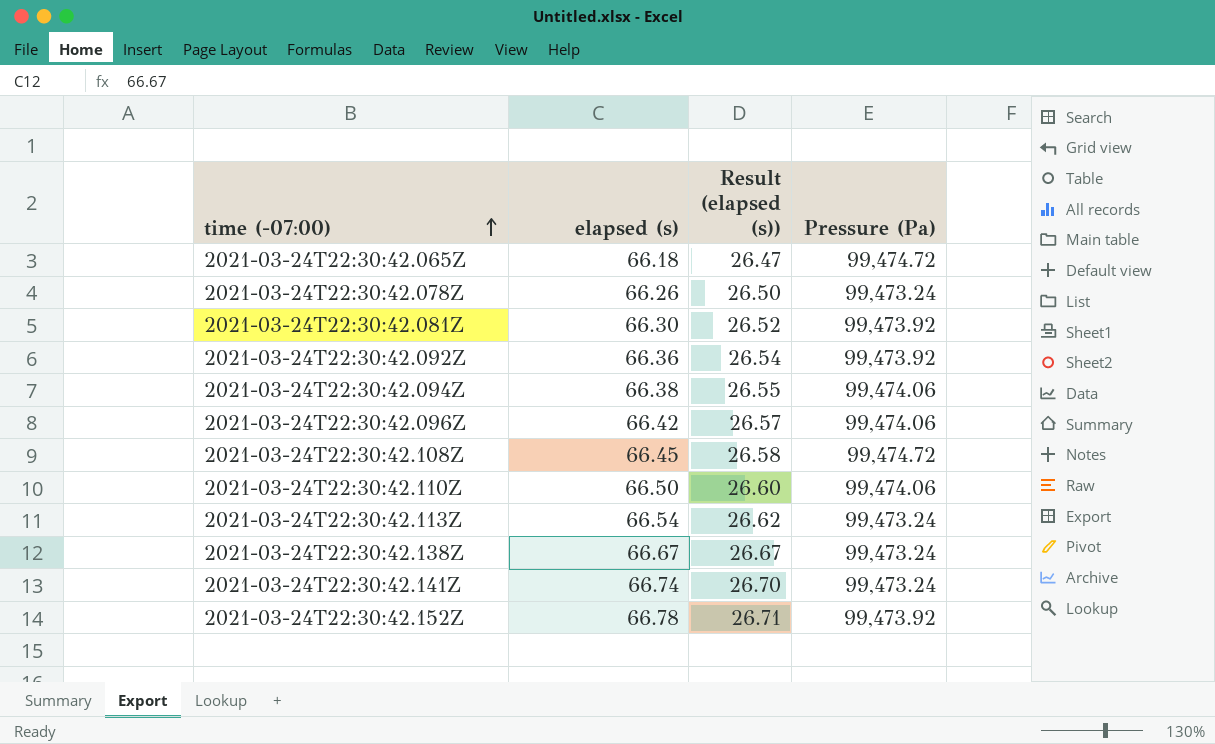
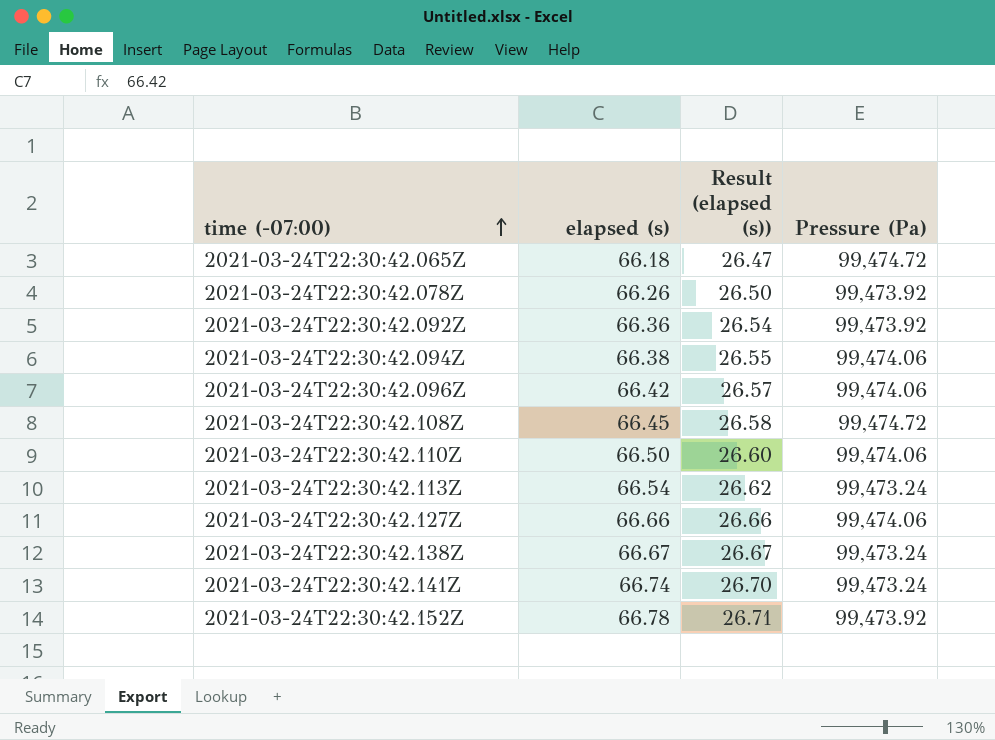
row 2021-03-24T22:30:42.081Z: 66.30 | 26.52 | 99,473.92 -> none
2021-03-24T22:30:42.078Z | Pressure (Pa): 99,473.24 -> 99,473.92
row 2021-03-24T22:30:42.127Z: none -> 66.66 | 26.66 | 99,474.06

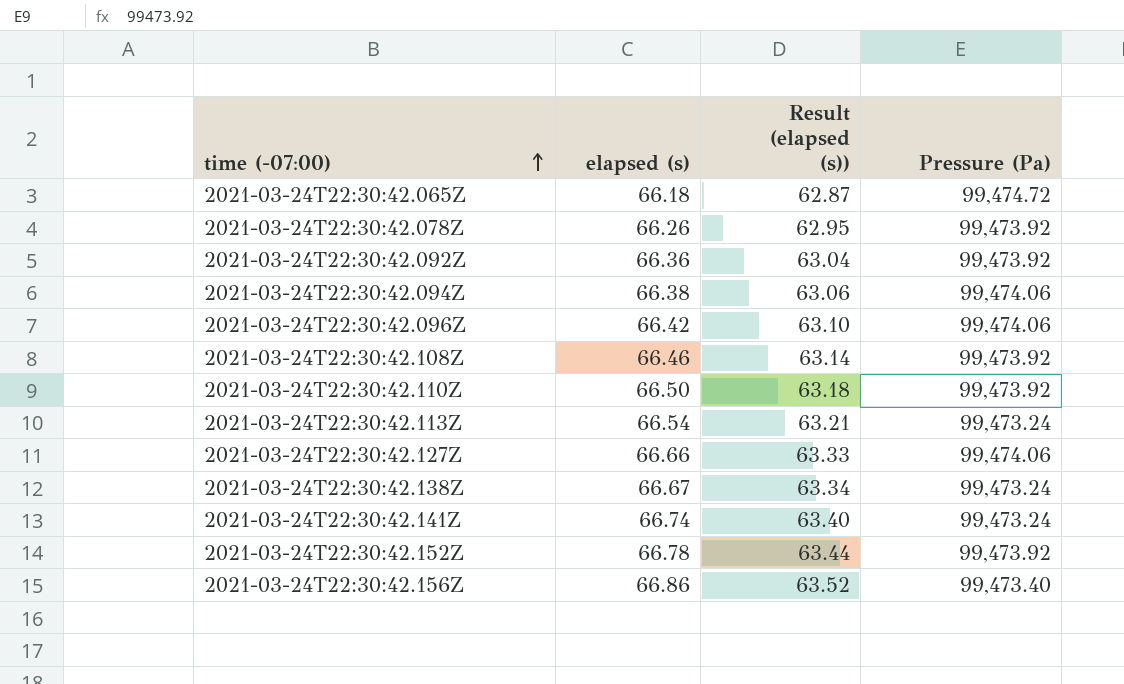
column Result (elapsed (s)) | formula: [elapsed (s)] * 0.4 -> [elapsed (s)] * 0.95
2021-03-24T22:30:42.108Z | elapsed (s): 66.45 -> 66.46
2021-03-24T22:30:42.108Z | Pressure (Pa): 99,474.72 -> 99,473.92
2021-03-24T22:30:42.110Z | Pressure (Pa): 99,474.06 -> 99,473.92
row 2021-03-24T22:30:42.156Z: none -> 66.86 | 63.52 | 99,473.40

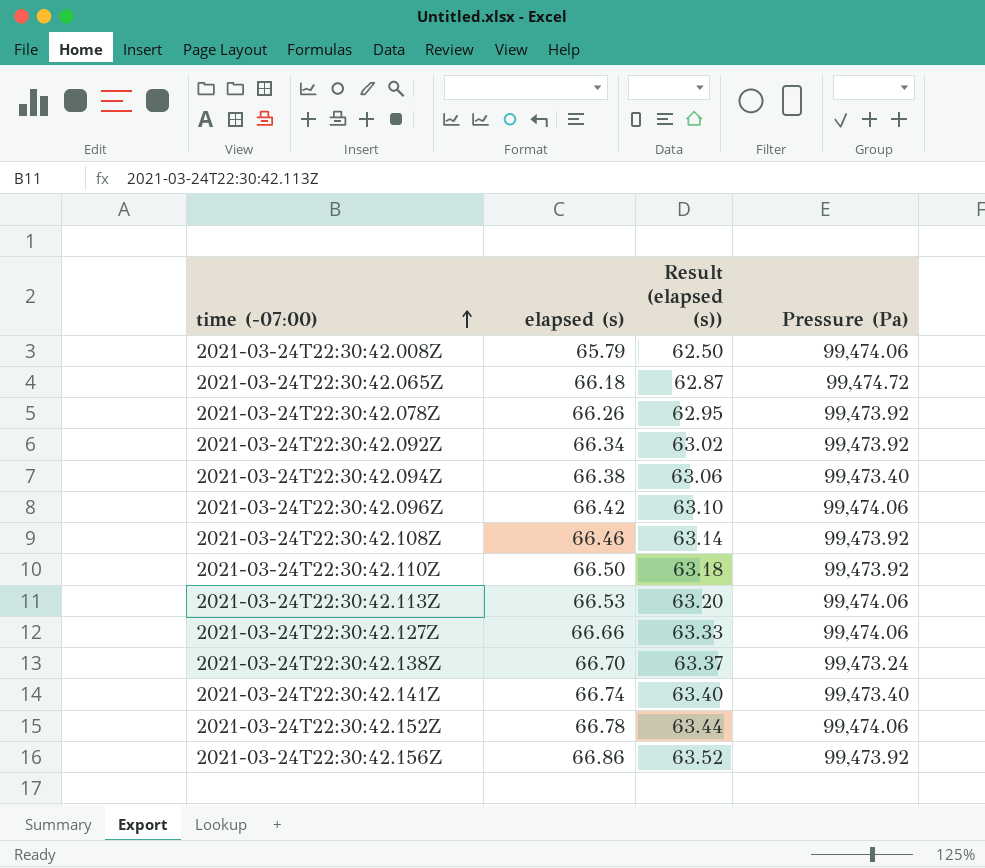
row 2021-03-24T22:30:42.008Z: none -> 65.79 | 62.50 | 99,474.06
2021-03-24T22:30:42.092Z | elapsed (s): 66.36 -> 66.34
2021-03-24T22:30:42.092Z | Result (elapsed (s)): 63.04 -> 63.02
2021-03-24T22:30:42.094Z | Pressure (Pa): 99,474.06 -> 99,473.40
2021-03-24T22:30:42.113Z | elapsed (s): 66.54 -> 66.53
2021-03-24T22:30:42.113Z | Result (elapsed (s)): 63.21 -> 63.20
2021-03-24T22:30:42.113Z | Pressure (Pa): 99,473.24 -> 99,474.06
2021-03-24T22:30:42.138Z | elapsed (s): 66.67 -> 66.70
2021-03-24T22:30:42.138Z | Result (elapsed (s)): 63.34 -> 63.37
2021-03-24T22:30:42.141Z | Pressure (Pa): 99,473.24 -> 99,473.40
2021-03-24T22:30:42.152Z | Pressure (Pa): 99,473.92 -> 99,474.06
2021-03-24T22:30:42.156Z | Pressure (Pa): 99,473.40 -> 99,473.92

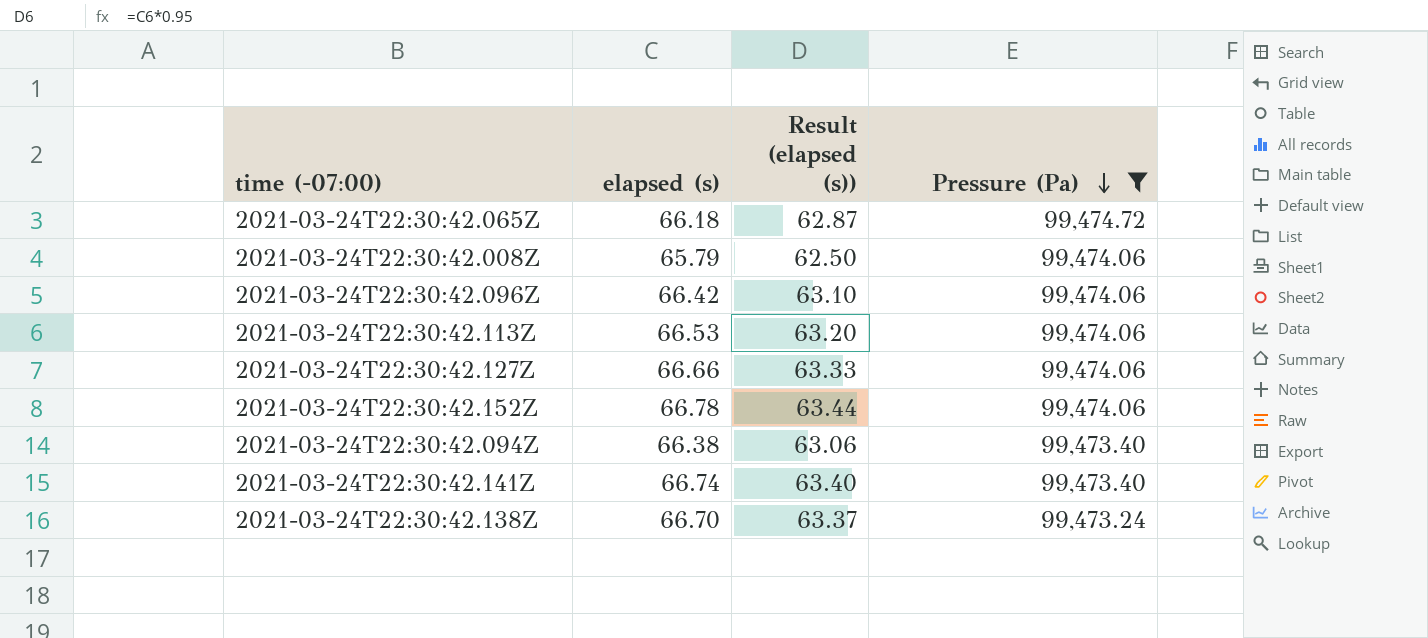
filter: none -> Pressure (Pa) != 99,473.92
row order: time (-07:00) ascending -> Pressure (Pa) descending

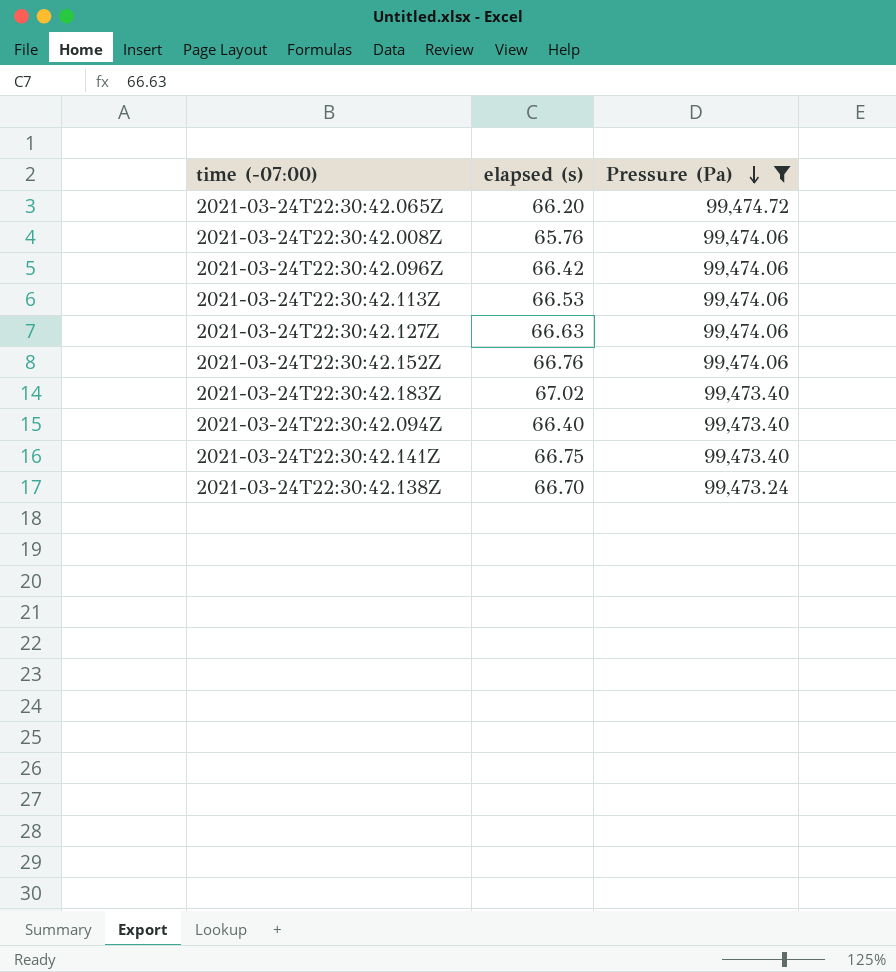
column Result (elapsed (s)) | formula: [elapsed (s)] * 0.95 -> none
2021-03-24T22:30:42.065Z | elapsed (s): 66.18 -> 66.20
2021-03-24T22:30:42.008Z | elapsed (s): 65.79 -> 65.76
2021-03-24T22:30:42.127Z | elapsed (s): 66.66 -> 66.63
2021-03-24T22:30:42.152Z | elapsed (s): 66.78 -> 66.76
row 2021-03-24T22:30:42.183Z: none -> 67.02 | 99,473.40
2021-03-24T22:30:42.094Z | elapsed (s): 66.38 -> 66.40
2021-03-24T22:30:42.141Z | elapsed (s): 66.74 -> 66.75

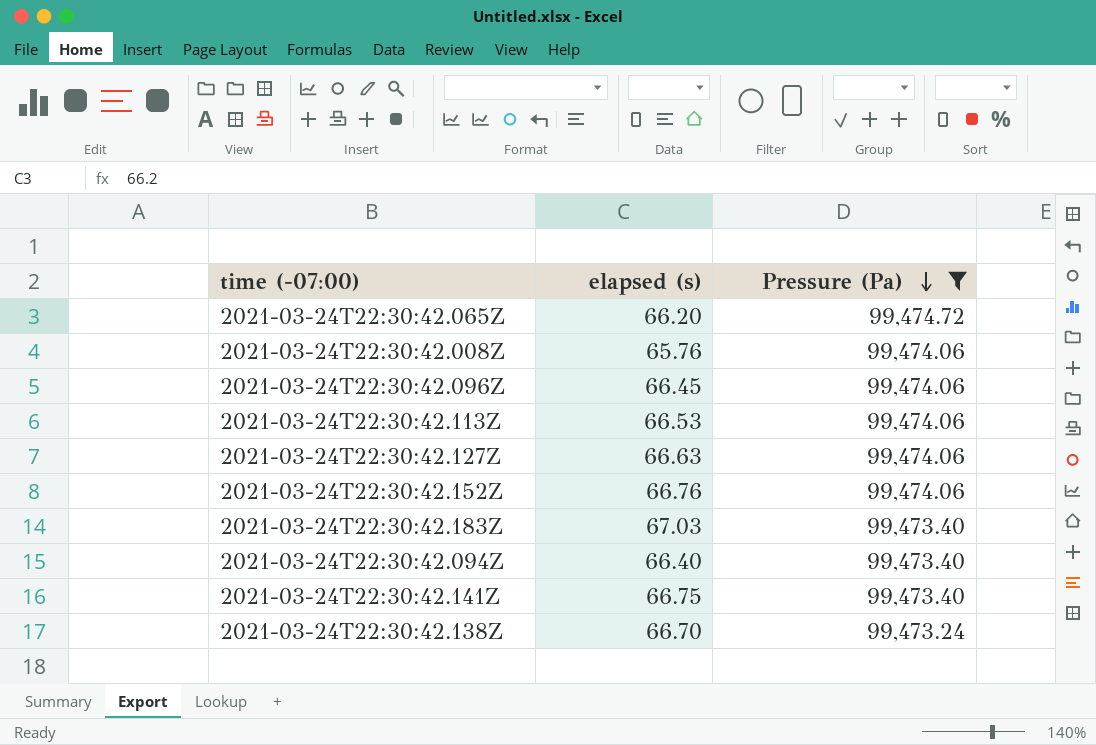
2021-03-24T22:30:42.096Z | elapsed (s): 66.42 -> 66.45
2021-03-24T22:30:42.183Z | elapsed (s): 67.02 -> 67.03

